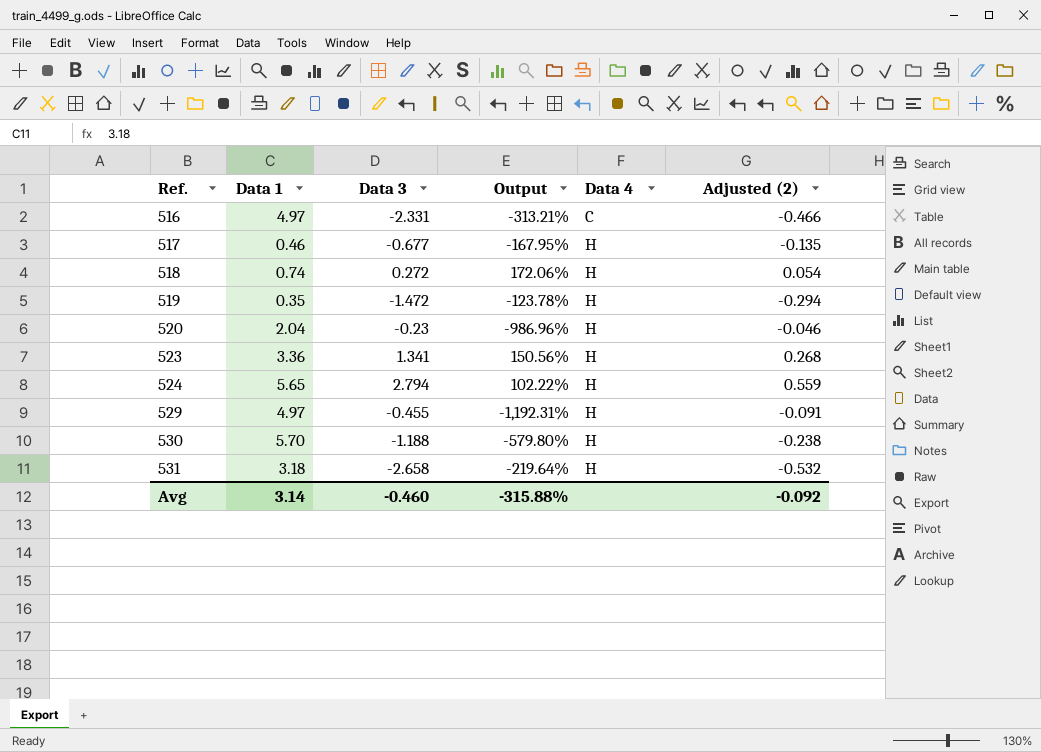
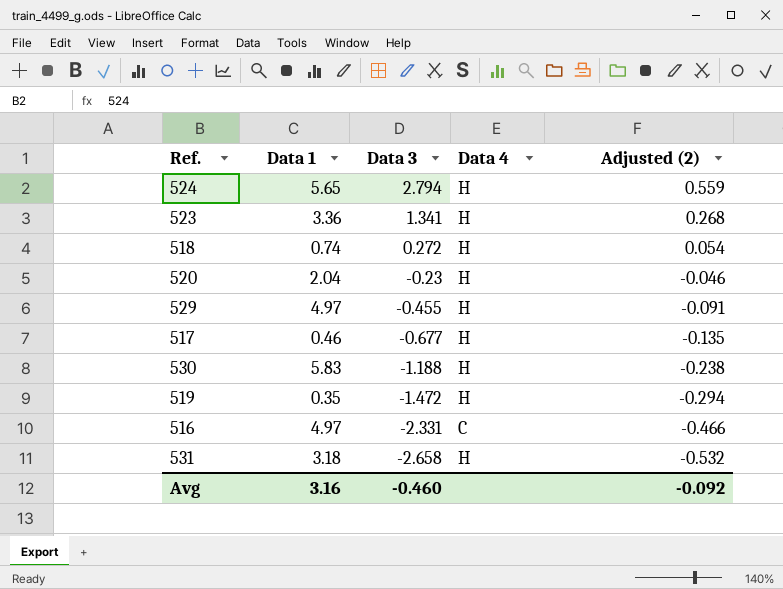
row order: Ref. ascending -> Data 3 descending
column Output | formula: ([Data 1] - [Data 3]) / [Data 3] -> none
530 | Data 1: 5.70 -> 5.83
Avg | Data 1: 3.14 -> 3.16

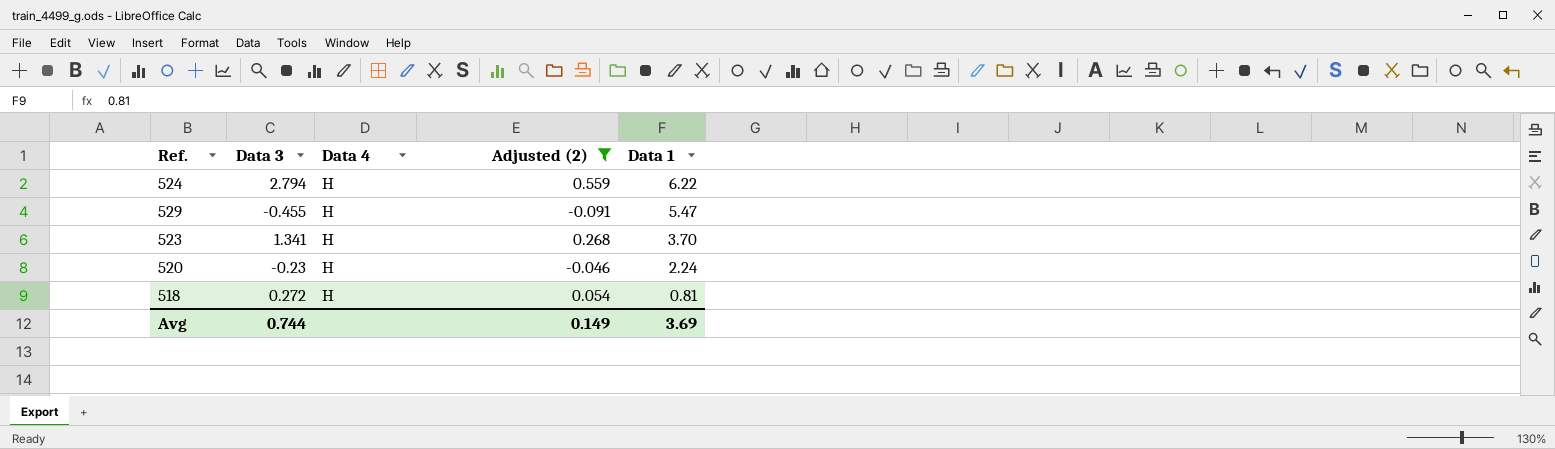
filter: none -> Adjusted (2) >= -0.091
row order: Data 3 descending -> Data 1 descending
column Data 1 | position: 2 -> 5
524 | Data 1: 5.65 -> 6.22
529 | Data 1: 4.97 -> 5.47
523 | Data 1: 3.36 -> 3.70
520 | Data 1: 2.04 -> 2.24
518 | Data 1: 0.74 -> 0.81
Avg | Data 3: -0.460 -> 0.744
Avg | Adjusted (2): -0.092 -> 0.149
Avg | Data 1: 3.16 -> 3.69

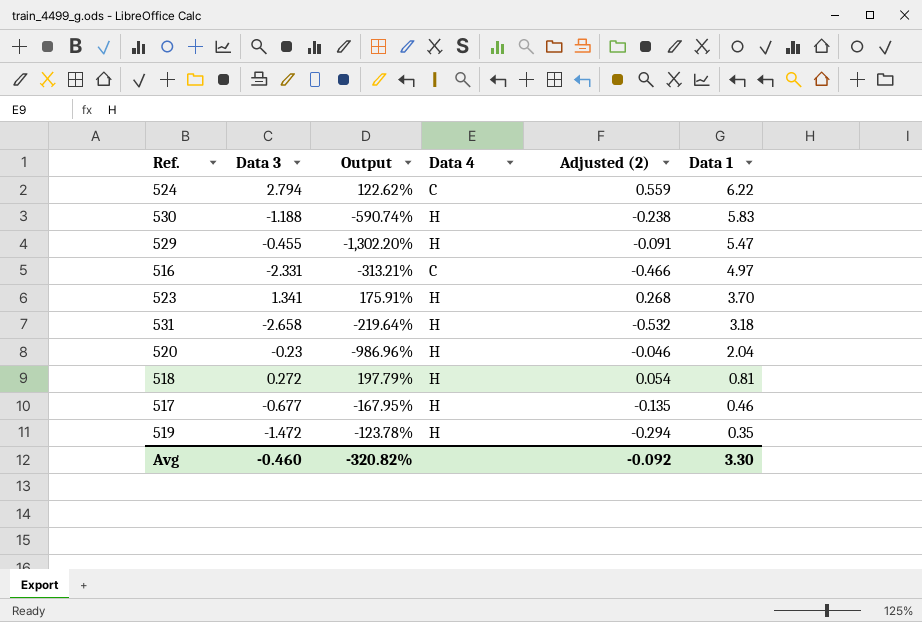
filter: Adjusted (2) >= -0.091 -> none
column Output | formula: none -> ([Data 1] - [Data 3]) / [Data 3]
524 | Data 4: H -> C
520 | Data 1: 2.24 -> 2.04
Avg | Data 3: 0.744 -> -0.460
Avg | Adjusted (2): 0.149 -> -0.092
Avg | Data 1: 3.69 -> 3.30

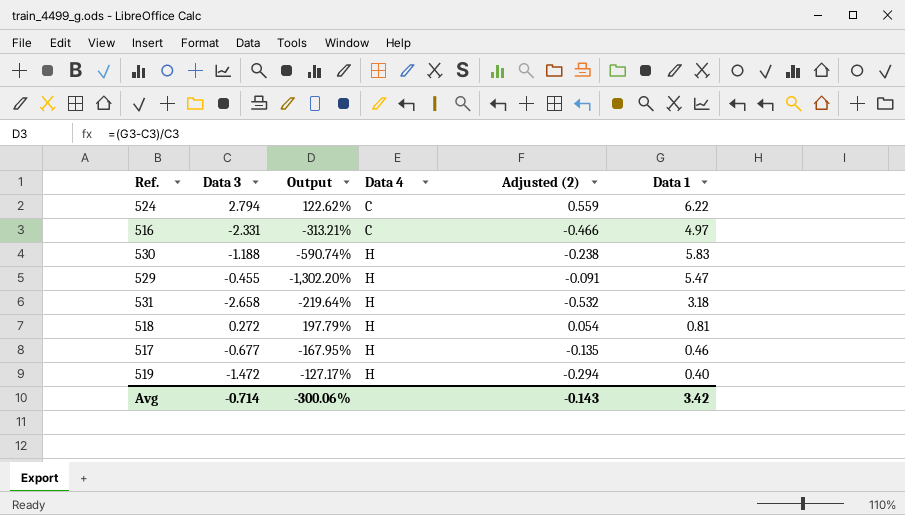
row order: Data 1 descending -> Data 4 ascending
row 523: 1.341 | 175.91% | H | 0.268 | 3.70 -> none
row 520: -0.23 | -986.96% | H | -0.046 | 2.04 -> none
519 | Output: -123.78% -> -127.17%
519 | Data 1: 0.35 -> 0.40
Avg | Data 3: -0.460 -> -0.714
Avg | Output: -320.82% -> -300.06%
Avg | Adjusted (2): -0.092 -> -0.143
Avg | Data 1: 3.30 -> 3.42

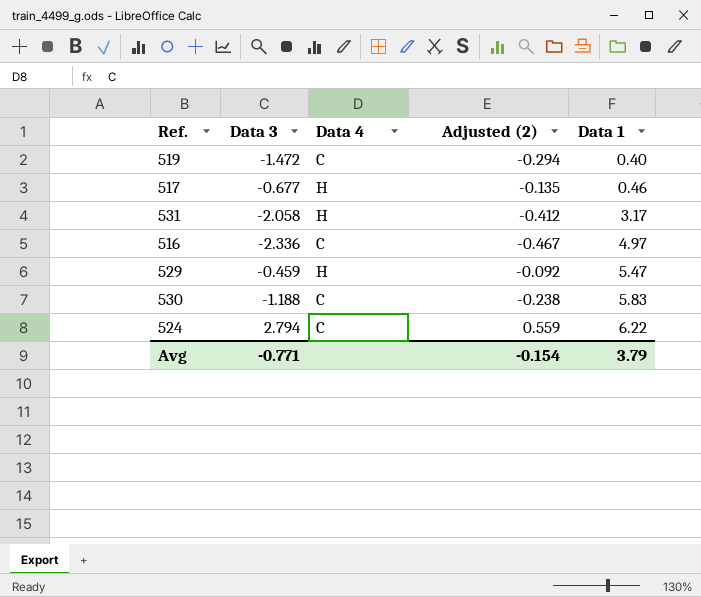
row order: Data 4 ascending -> Data 1 ascending
column Output | formula: ([Data 1] - [Data 3]) / [Data 3] -> none
row 518: 0.272 | 197.79% | H | 0.054 | 0.81 -> none
519 | Data 4: H -> C
531 | Data 3: -2.658 -> -2.058
531 | Adjusted (2): -0.532 -> -0.412
531 | Data 1: 3.18 -> 3.17
516 | Data 3: -2.331 -> -2.336
516 | Adjusted (2): -0.466 -> -0.467
529 | Data 3: -0.455 -> -0.459
529 | Adjusted (2): -0.091 -> -0.092
530 | Data 4: H -> C
Avg | Data 3: -0.714 -> -0.771
Avg | Adjusted (2): -0.143 -> -0.154
Avg | Data 1: 3.42 -> 3.79

